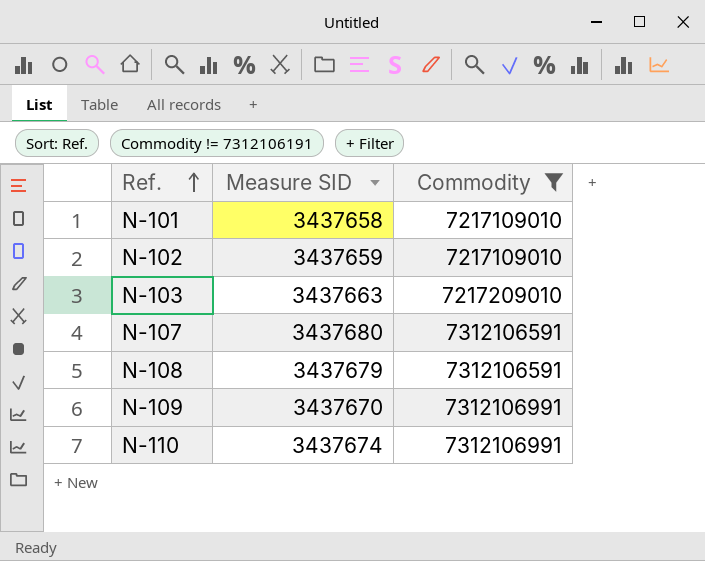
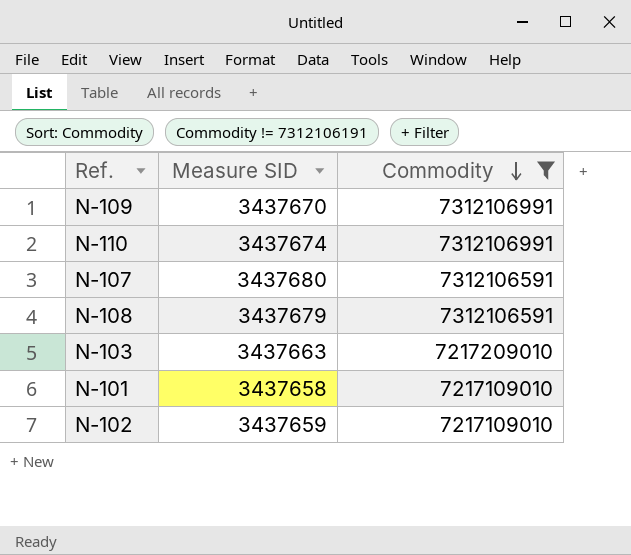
row order: Ref. ascending -> Commodity descending

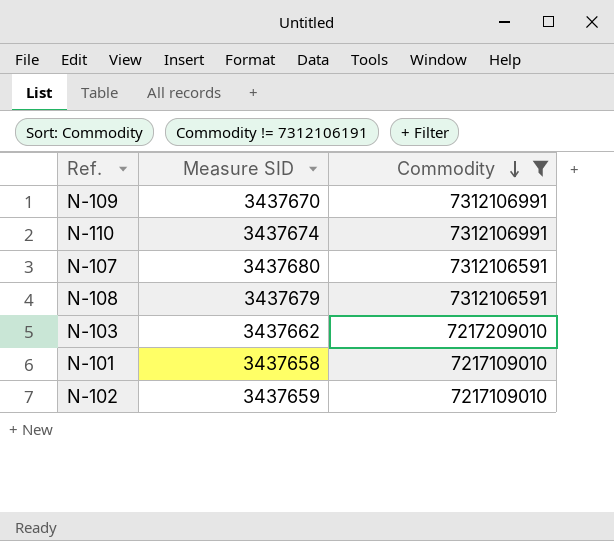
N-103 | Measure SID: 3437663 -> 3437662

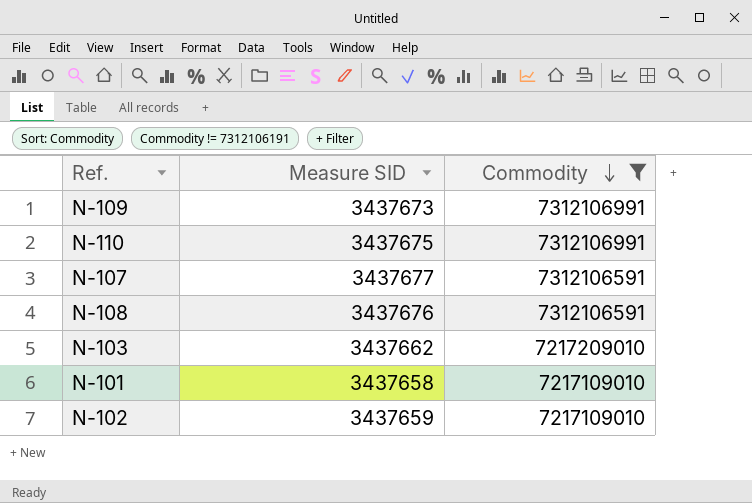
N-109 | Measure SID: 3437670 -> 3437673
N-110 | Measure SID: 3437674 -> 3437675
N-107 | Measure SID: 3437680 -> 3437677
N-108 | Measure SID: 3437679 -> 3437676

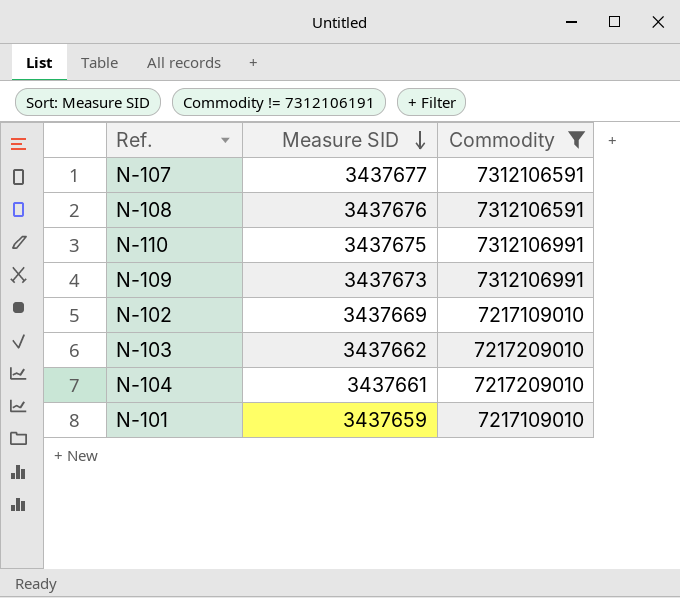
row order: Commodity descending -> Measure SID descending
N-102 | Measure SID: 3437659 -> 3437669
row N-104: none -> 3437661 | 7217209010
N-101 | Measure SID: 3437658 -> 3437659

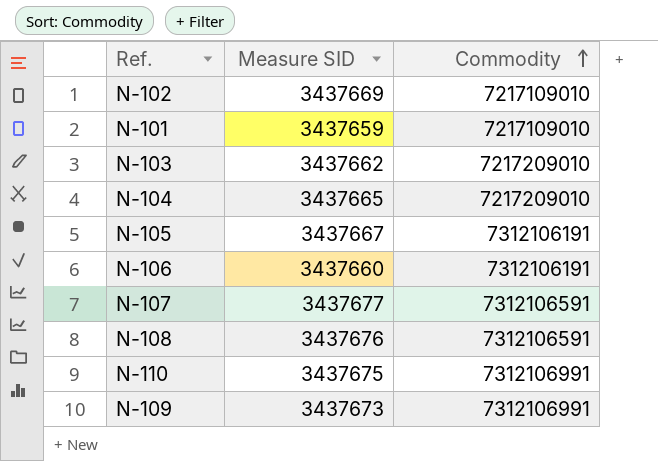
filter: Commodity != 7312106191 -> none
row order: Measure SID descending -> Commodity ascending
N-104 | Measure SID: 3437661 -> 3437665

